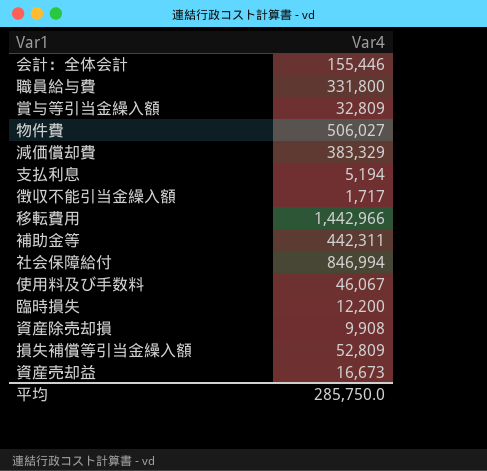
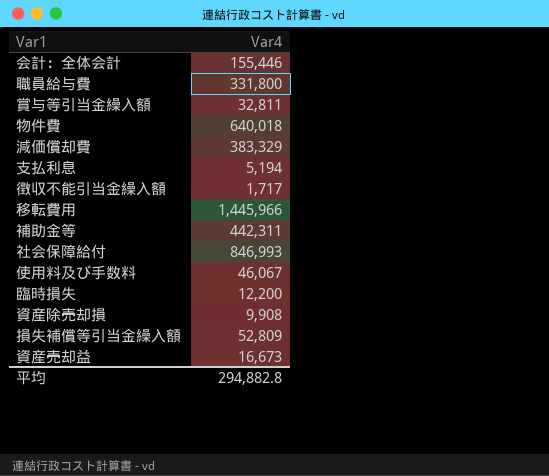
賞与等引当金繰入額 | Var4: 32,809 -> 32,811
物件費 | Var4: 506,027 -> 640,018
移転費用 | Var4: 1,442,966 -> 1,445,966
社会保障給付 | Var4: 846,994 -> 846,993
平均 | Var4: 285,750.0 -> 294,882.8

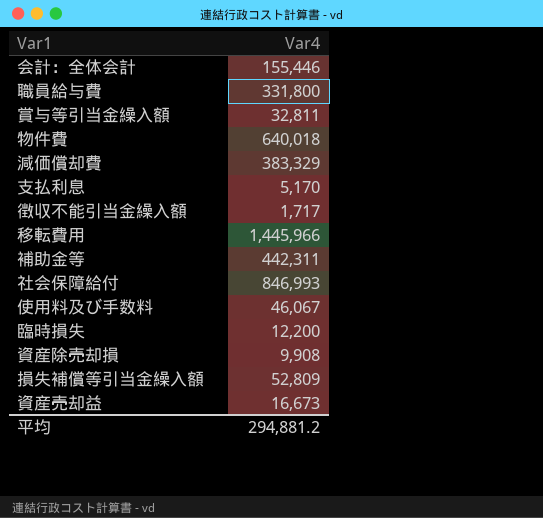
支払利息 | Var4: 5,194 -> 5,170
平均 | Var4: 294,882.8 -> 294,881.2

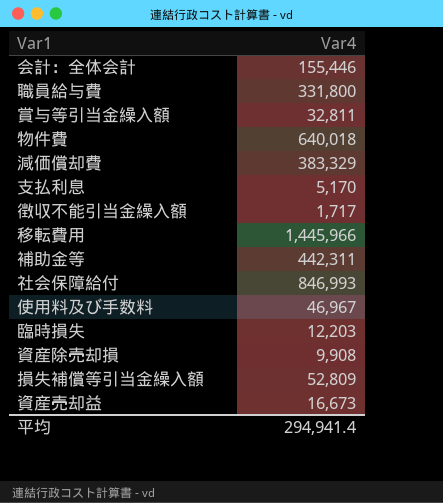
使用料及び手数料 | Var4: 46,067 -> 46,967
臨時損失 | Var4: 12,200 -> 12,203
平均 | Var4: 294,881.2 -> 294,941.4

